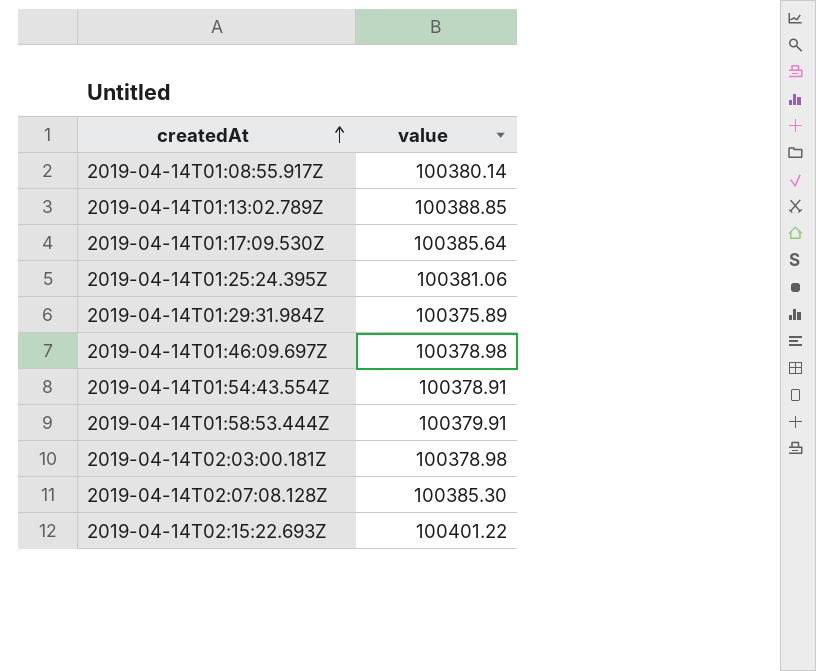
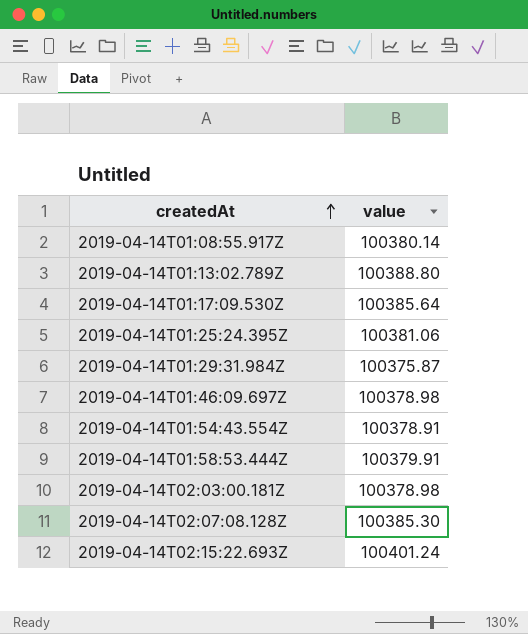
2019-04-14T01:13:02.789Z | value: 100388.85 -> 100388.80
2019-04-14T01:29:31.984Z | value: 100375.89 -> 100375.87
2019-04-14T02:15:22.693Z | value: 100401.22 -> 100401.24

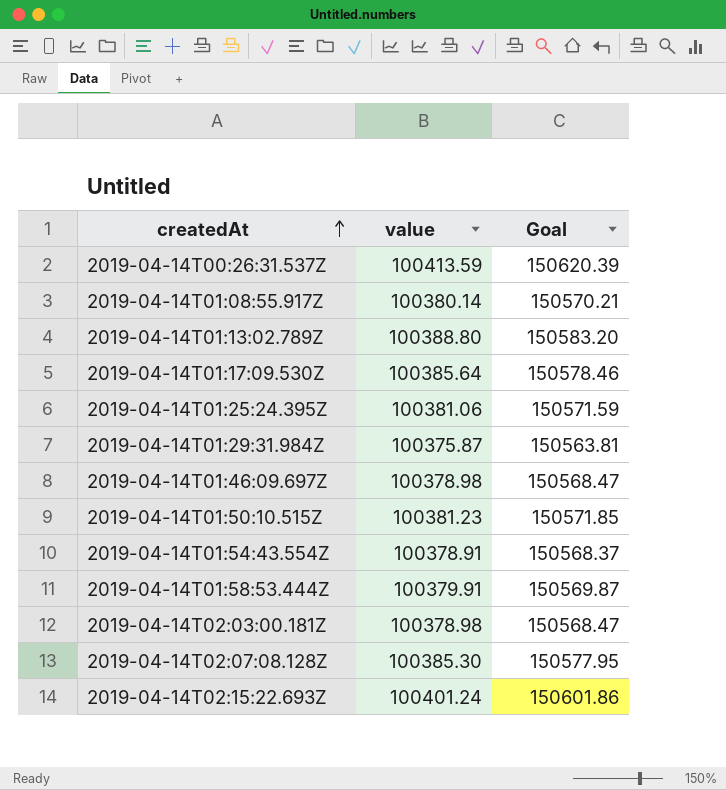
column Goal | formula: none -> [value] * 1.5
row 2019-04-14T00:26:31.537Z: none -> 100413.59 | 150620.39
row 2019-04-14T01:50:10.515Z: none -> 100381.23 | 150571.85

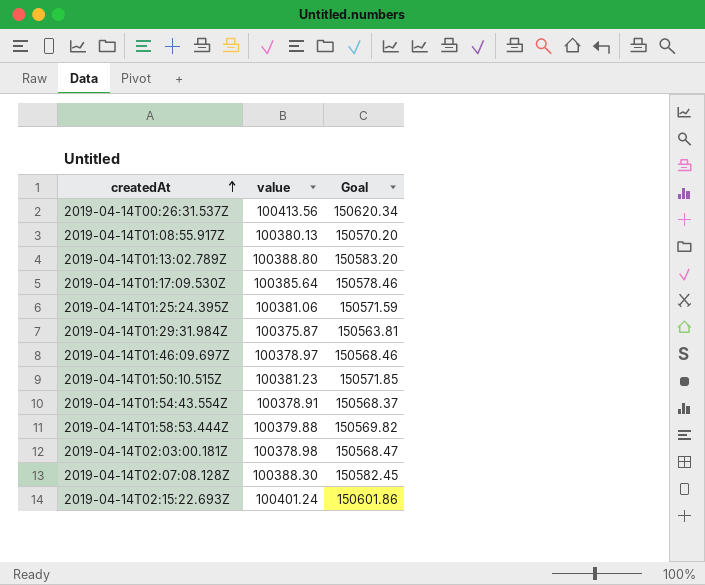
2019-04-14T00:26:31.537Z | value: 100413.59 -> 100413.56
2019-04-14T00:26:31.537Z | Goal: 150620.39 -> 150620.34
2019-04-14T01:08:55.917Z | value: 100380.14 -> 100380.13
2019-04-14T01:08:55.917Z | Goal: 150570.21 -> 150570.20
2019-04-14T01:46:09.697Z | value: 100378.98 -> 100378.97
2019-04-14T01:46:09.697Z | Goal: 150568.47 -> 150568.46
2019-04-14T01:58:53.444Z | value: 100379.91 -> 100379.88
2019-04-14T01:58:53.444Z | Goal: 150569.87 -> 150569.82
2019-04-14T02:07:08.128Z | value: 100385.30 -> 100388.30
2019-04-14T02:07:08.128Z | Goal: 150577.95 -> 150582.45

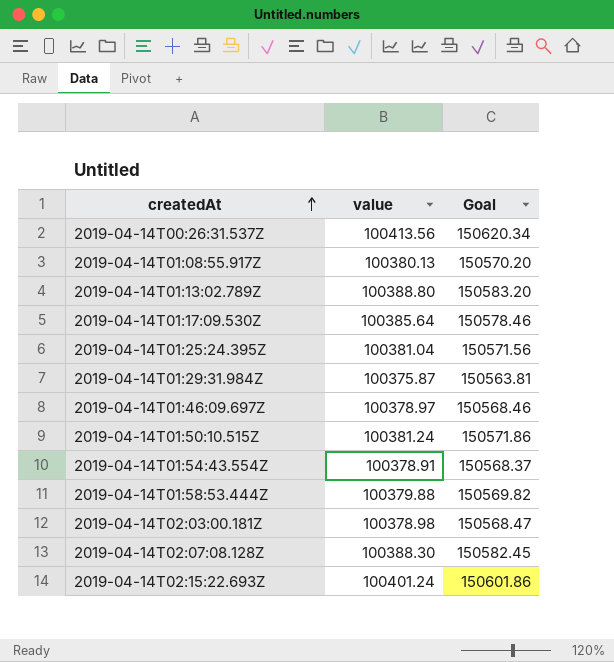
2019-04-14T01:25:24.395Z | value: 100381.06 -> 100381.04
2019-04-14T01:25:24.395Z | Goal: 150571.59 -> 150571.56
2019-04-14T01:50:10.515Z | value: 100381.23 -> 100381.24
2019-04-14T01:50:10.515Z | Goal: 150571.85 -> 150571.86

